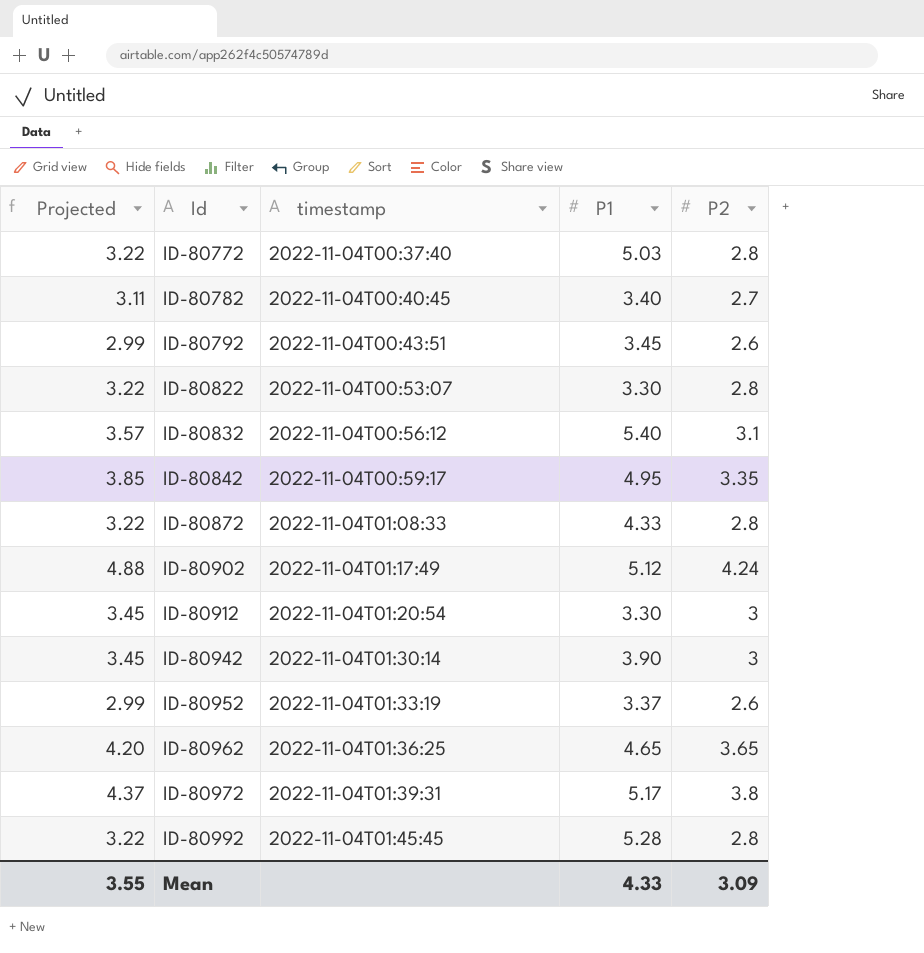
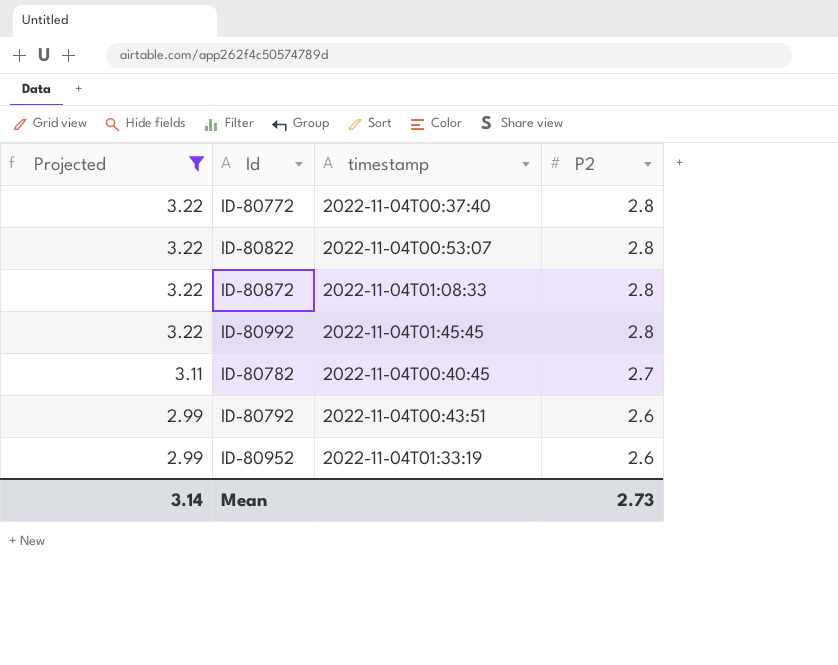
filter: none -> Projected <= 3.22
row order: Id ascending -> Projected descending
column P1 | position: 4 -> none
Mean | Projected: 3.55 -> 3.14
Mean | P2: 3.09 -> 2.73

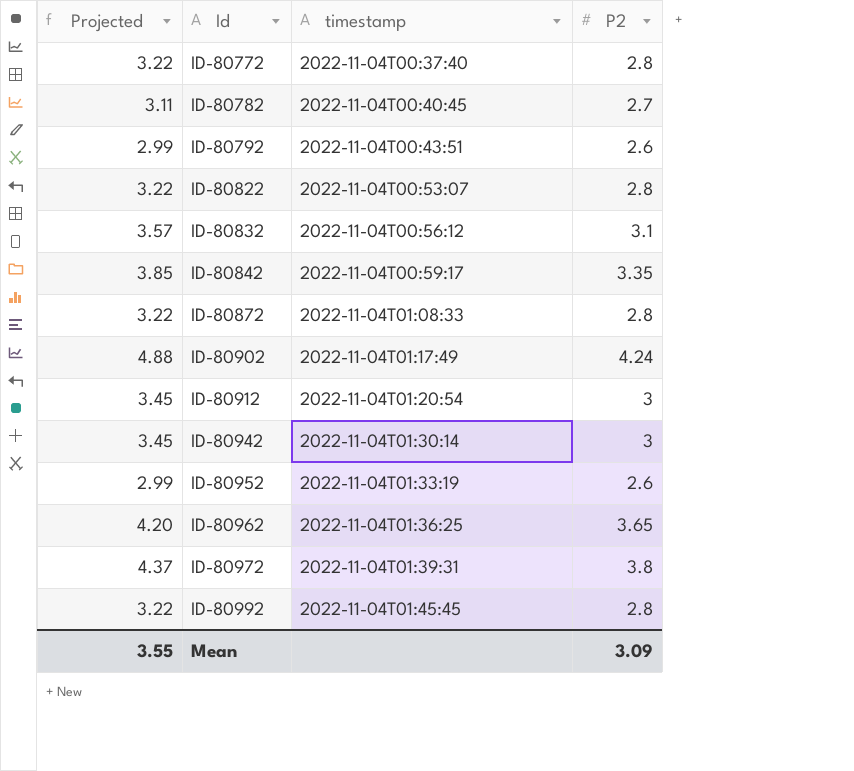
filter: Projected <= 3.22 -> none
row order: Projected descending -> Id ascending
Mean | Projected: 3.14 -> 3.55
Mean | P2: 2.73 -> 3.09

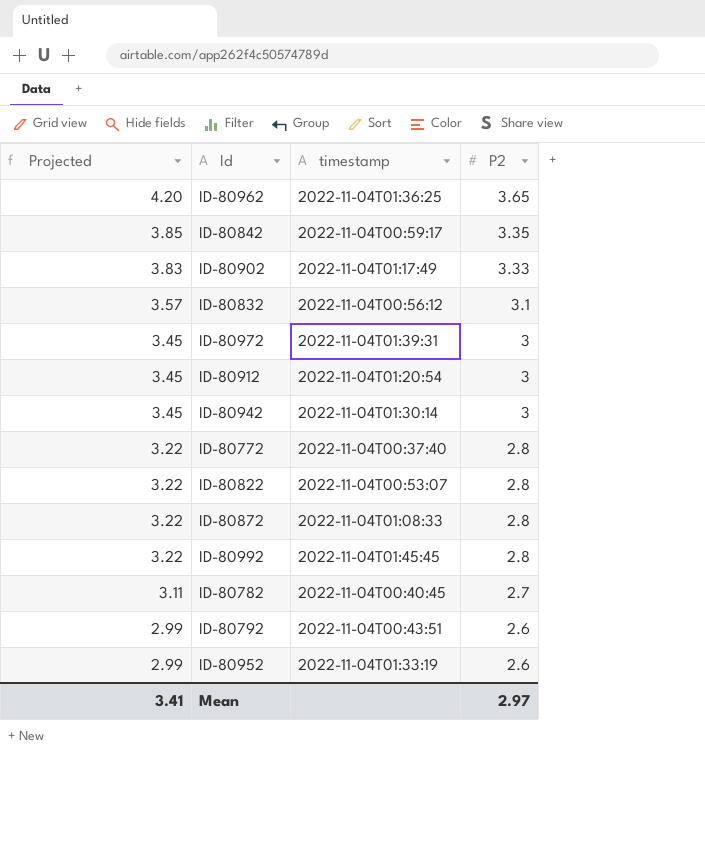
row order: Id ascending -> Projected descending
ID-80902 | Projected: 4.88 -> 3.83
ID-80902 | P2: 4.24 -> 3.33
ID-80972 | Projected: 4.37 -> 3.45
ID-80972 | P2: 3.8 -> 3
Mean | Projected: 3.55 -> 3.41
Mean | P2: 3.09 -> 2.97

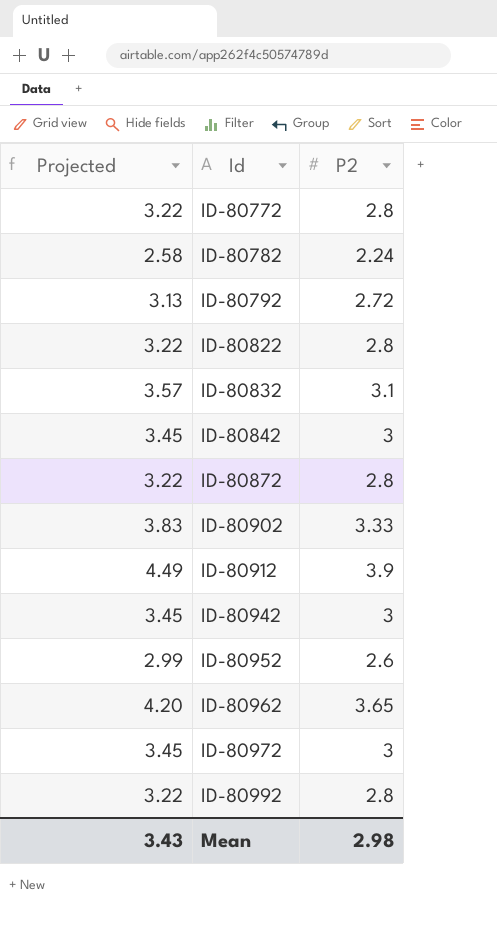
row order: Projected descending -> Id ascending
column timestamp | position: 3 -> none
ID-80782 | Projected: 3.11 -> 2.58
ID-80782 | P2: 2.7 -> 2.24
ID-80792 | Projected: 2.99 -> 3.13
ID-80792 | P2: 2.6 -> 2.72
ID-80842 | Projected: 3.85 -> 3.45
ID-80842 | P2: 3.35 -> 3
ID-80912 | Projected: 3.45 -> 4.49
ID-80912 | P2: 3 -> 3.9
Mean | Projected: 3.41 -> 3.43
Mean | P2: 2.97 -> 2.98

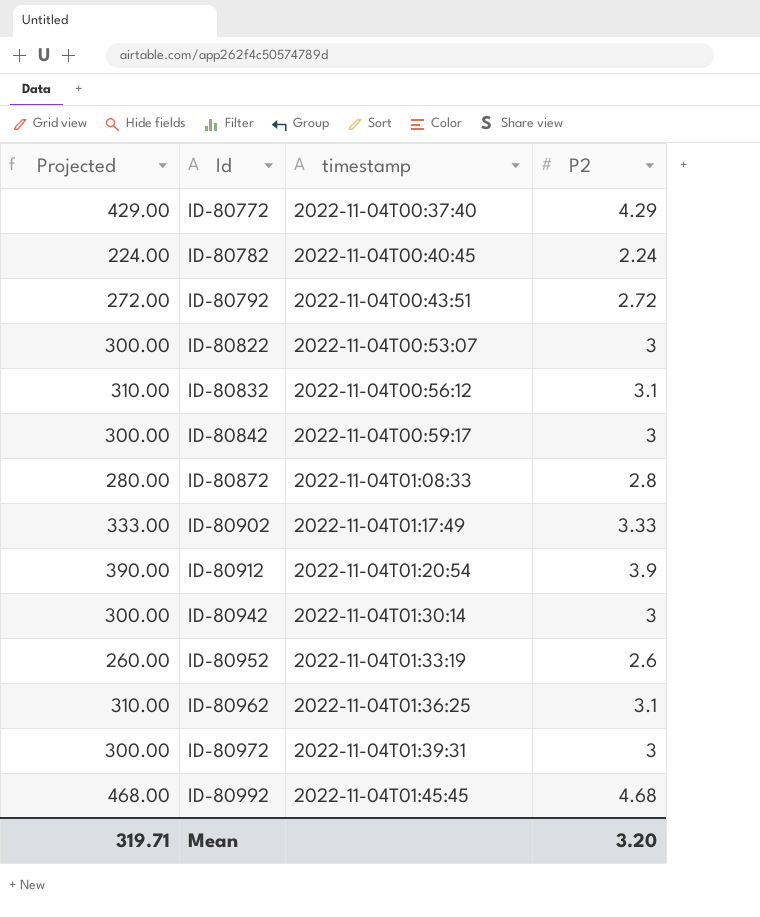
column Projected | formula: [P2] * 1.15 -> [P2] * 100
column timestamp | position: none -> 3
ID-80772 | P2: 2.8 -> 4.29
ID-80822 | P2: 2.8 -> 3
ID-80962 | P2: 3.65 -> 3.1
ID-80992 | P2: 2.8 -> 4.68
Mean | Projected: 3.43 -> 319.71
Mean | P2: 2.98 -> 3.20

